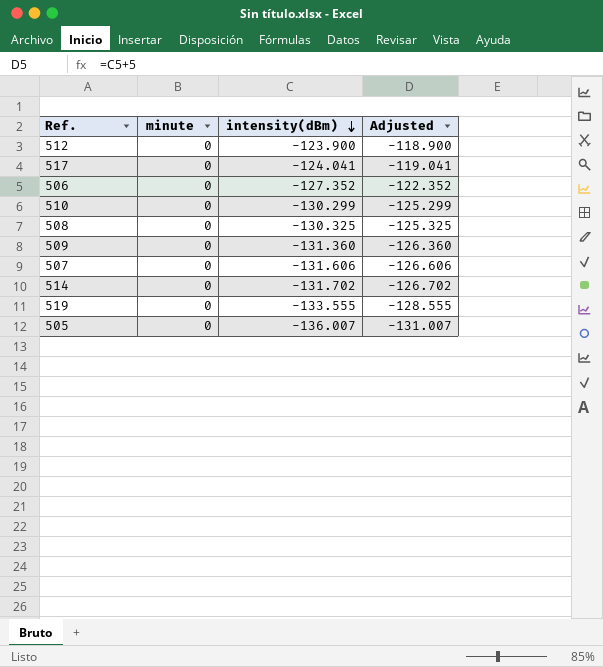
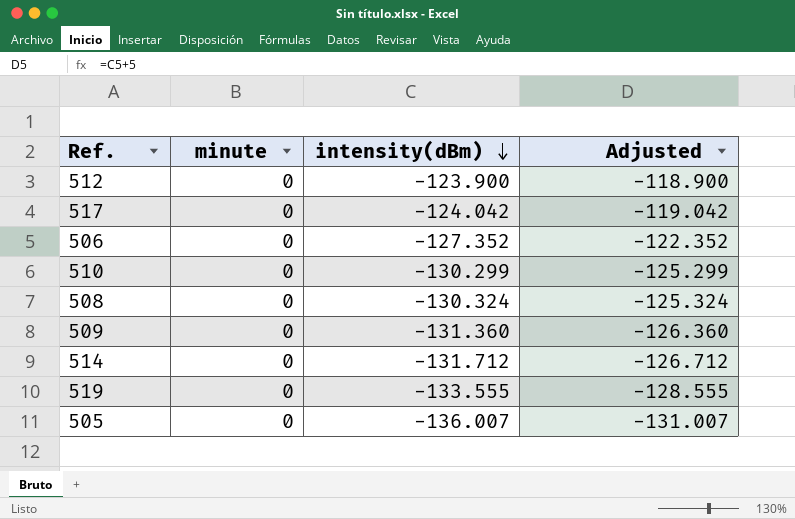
row 507: 0 | -131.606 | -126.606 -> none
517 | intensity(dBm): -124.041 -> -124.042
517 | Adjusted: -119.041 -> -119.042
508 | intensity(dBm): -130.325 -> -130.324
508 | Adjusted: -125.325 -> -125.324
514 | intensity(dBm): -131.702 -> -131.712
514 | Adjusted: -126.702 -> -126.712

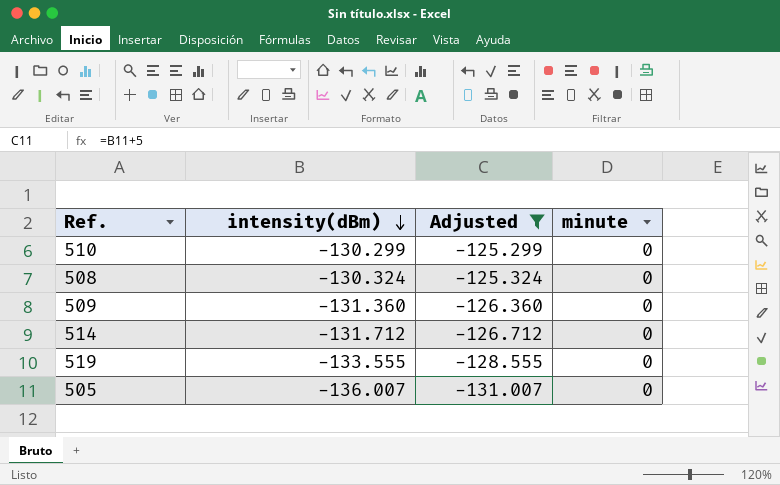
filter: none -> Adjusted <= -125.299
column minute | position: 2 -> 4

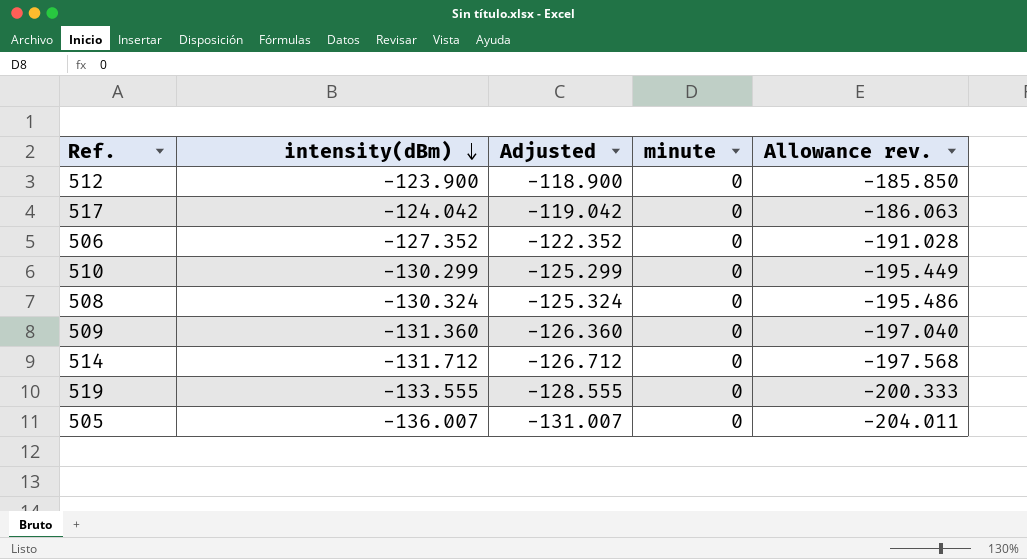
filter: Adjusted <= -125.299 -> none
column Allowance rev. | formula: none -> [intensity(dBm)] * 1.5

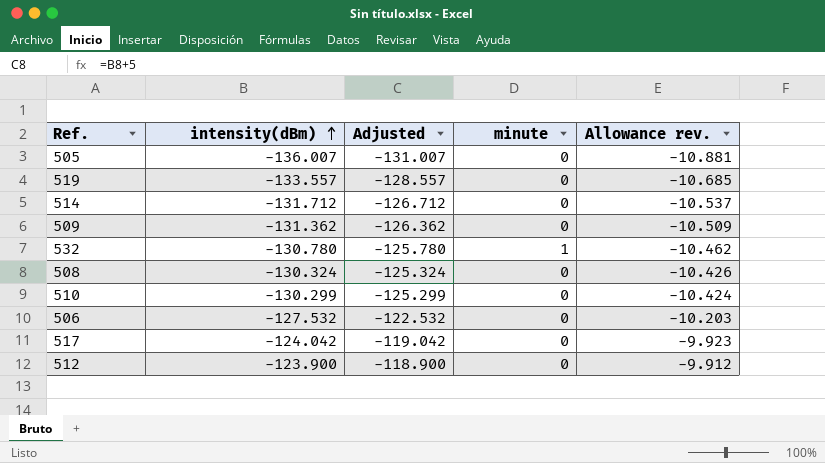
row order: intensity(dBm) descending -> intensity(dBm) ascending
column Allowance rev. | formula: [intensity(dBm)] * 1.5 -> [intensity(dBm)] * 0.08
519 | intensity(dBm): -133.555 -> -133.557
519 | Adjusted: -128.555 -> -128.557
509 | intensity(dBm): -131.360 -> -131.362
509 | Adjusted: -126.360 -> -126.362
row 532: none -> -130.780 | -125.780 | 1 | -10.462
506 | intensity(dBm): -127.352 -> -127.532
506 | Adjusted: -122.352 -> -122.532

